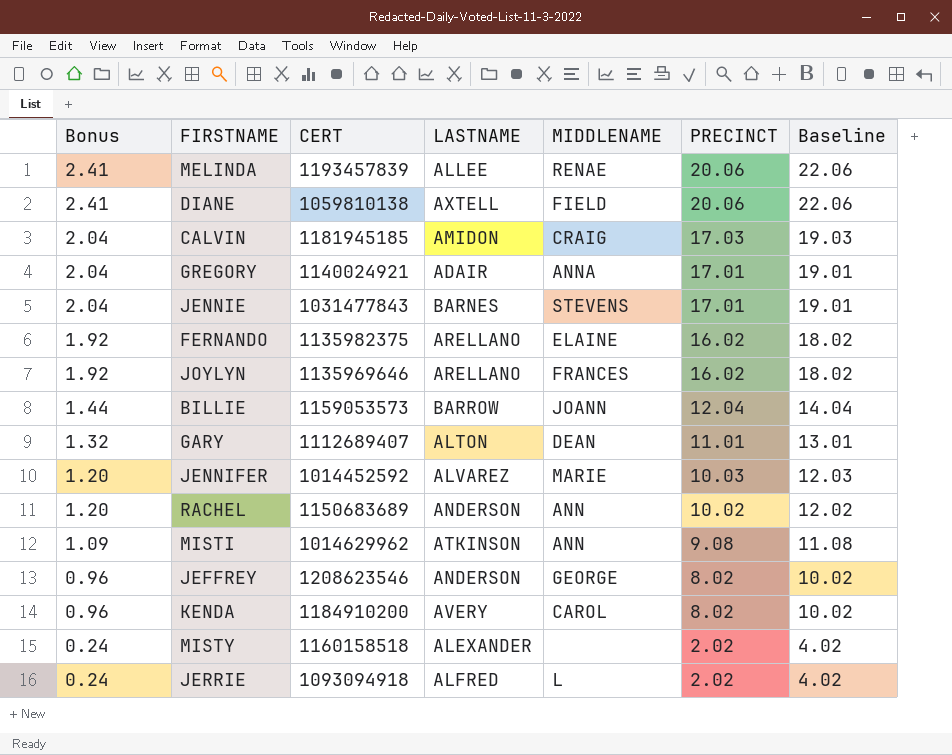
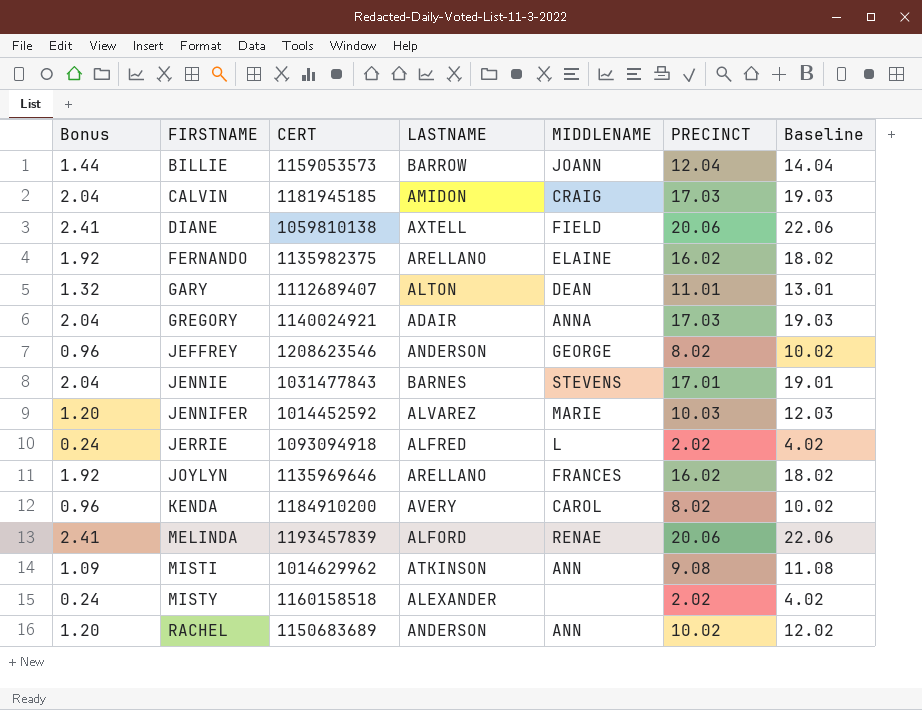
row order: Bonus descending -> FIRSTNAME ascending
GREGORY | PRECINCT: 17.01 -> 17.03
GREGORY | Baseline: 19.01 -> 19.03
MELINDA | LASTNAME: ALLEE -> ALFORD

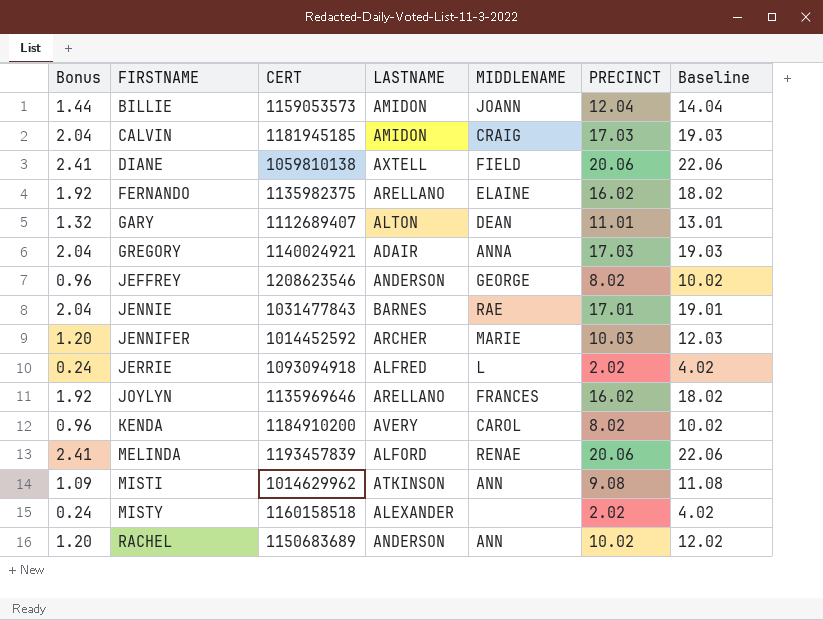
BILLIE | LASTNAME: BARROW -> AMIDON
JENNIE | MIDDLENAME: STEVENS -> RAE
JENNIFER | LASTNAME: ALVAREZ -> ARCHER

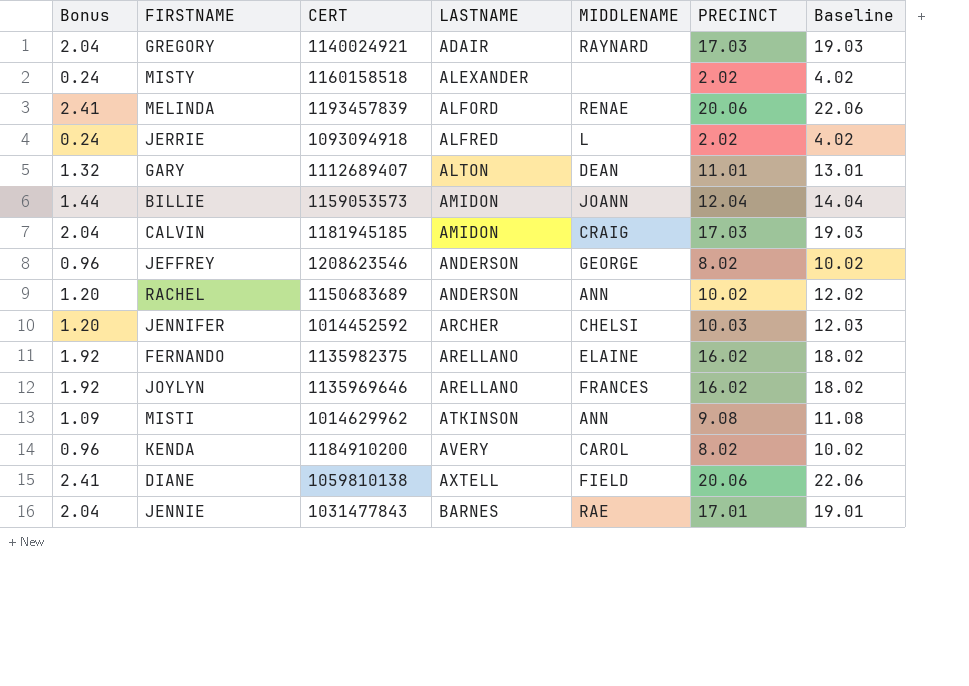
row order: FIRSTNAME ascending -> LASTNAME ascending
GREGORY | MIDDLENAME: ANNA -> RAYNARD
JENNIFER | MIDDLENAME: MARIE -> CHELSI

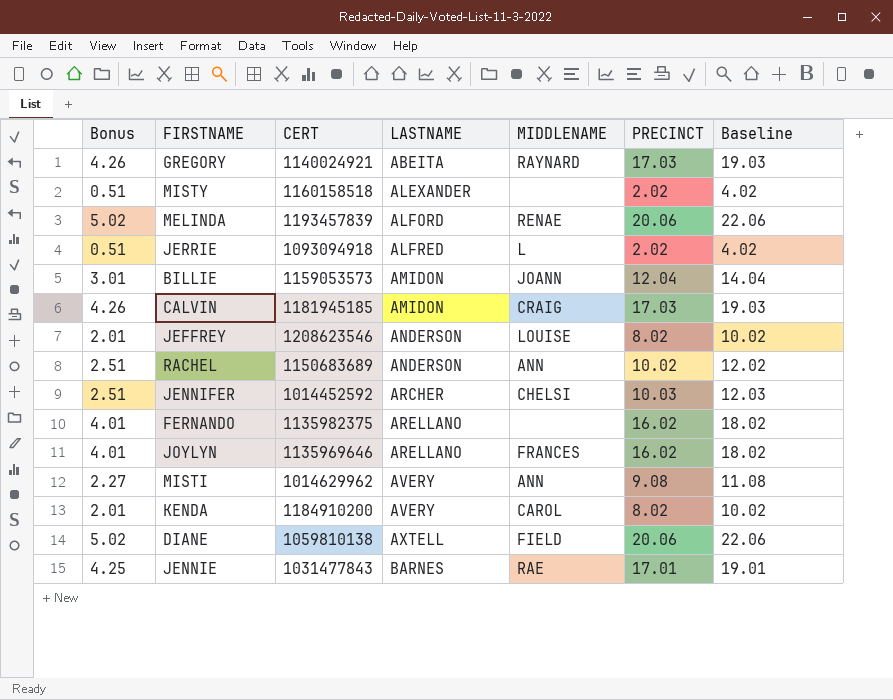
column Bonus | formula: [PRECINCT] * 0.12 -> [PRECINCT] * 0.25
row GARY: 1.32 | 1112689407 | ALTON | DEAN | 11.01 | 13.01 -> none
GREGORY | LASTNAME: ADAIR -> ABEITA
JEFFREY | MIDDLENAME: GEORGE -> LOUISE
FERNANDO | MIDDLENAME: ELAINE -> none
MISTI | LASTNAME: ATKINSON -> AVERY

